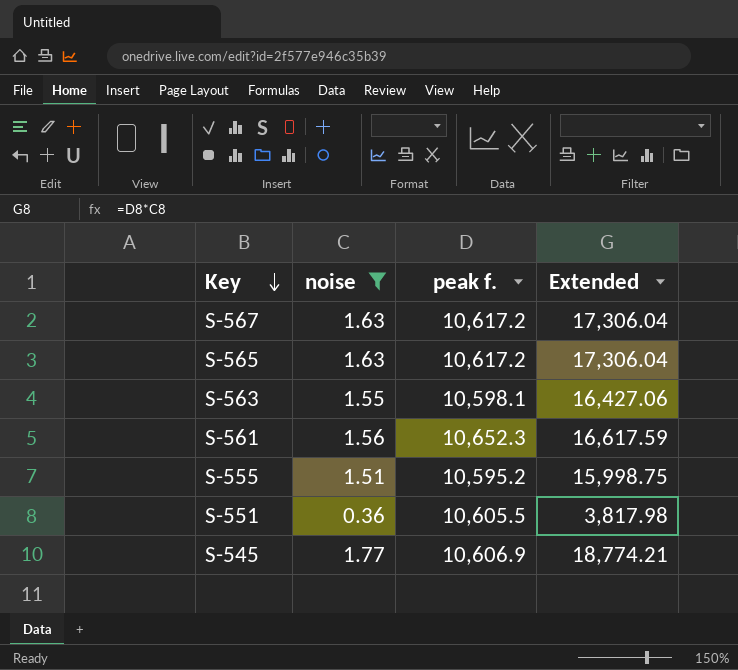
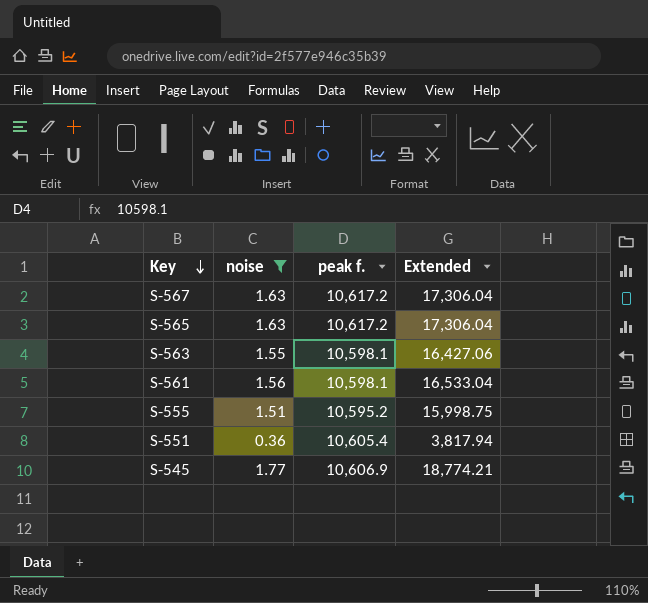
S-561 | peak f.: 10,652.3 -> 10,598.1
S-561 | Extended: 16,617.59 -> 16,533.04
S-551 | peak f.: 10,605.5 -> 10,605.4
S-551 | Extended: 3,817.98 -> 3,817.94

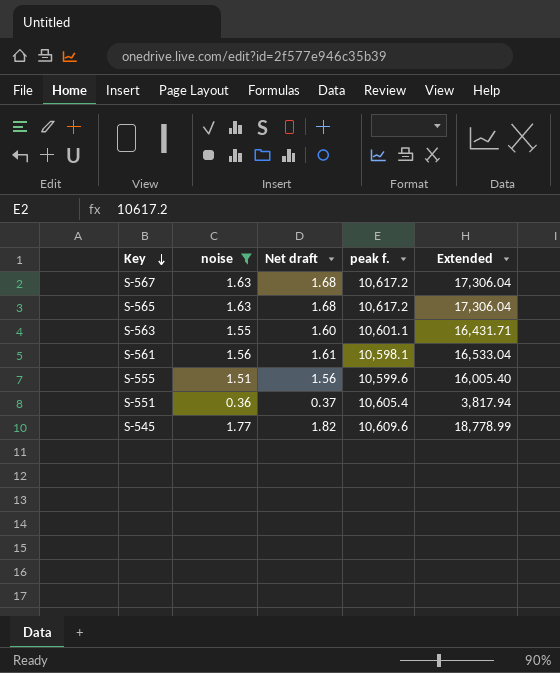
column Net draft | formula: none -> [noise] * 1.03
S-563 | peak f.: 10,598.1 -> 10,601.1
S-563 | Extended: 16,427.06 -> 16,431.71
S-555 | peak f.: 10,595.2 -> 10,599.6
S-555 | Extended: 15,998.75 -> 16,005.40
S-545 | peak f.: 10,606.9 -> 10,609.6
S-545 | Extended: 18,774.21 -> 18,778.99

